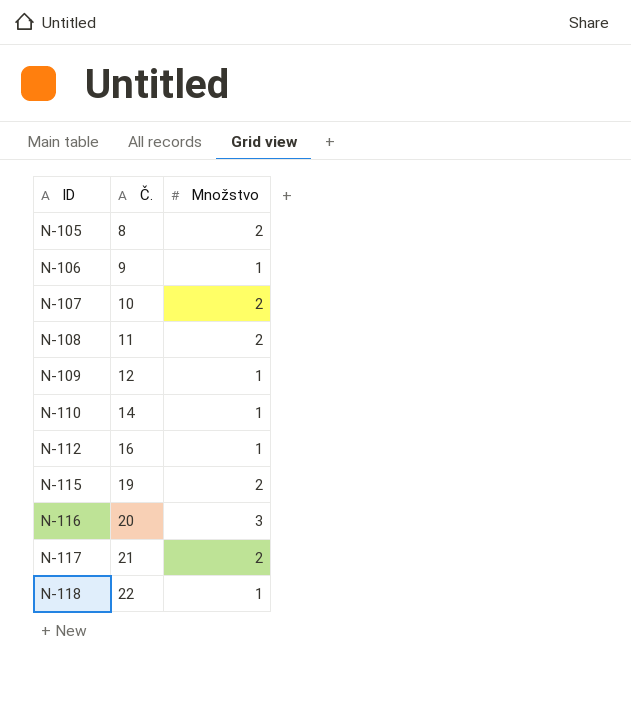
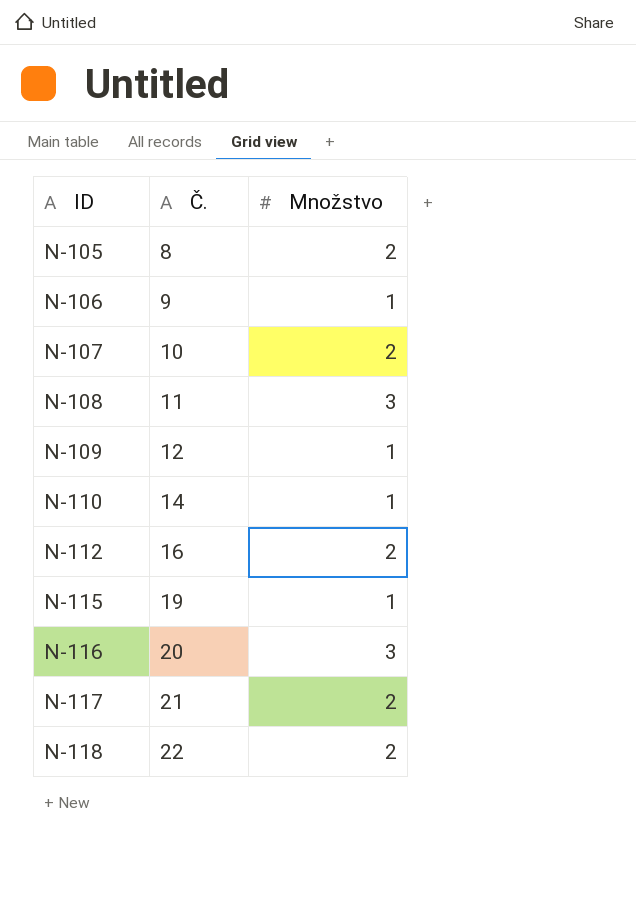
N-108 | Množstvo: 2 -> 3
N-112 | Množstvo: 1 -> 2
N-115 | Množstvo: 2 -> 1
N-118 | Množstvo: 1 -> 2

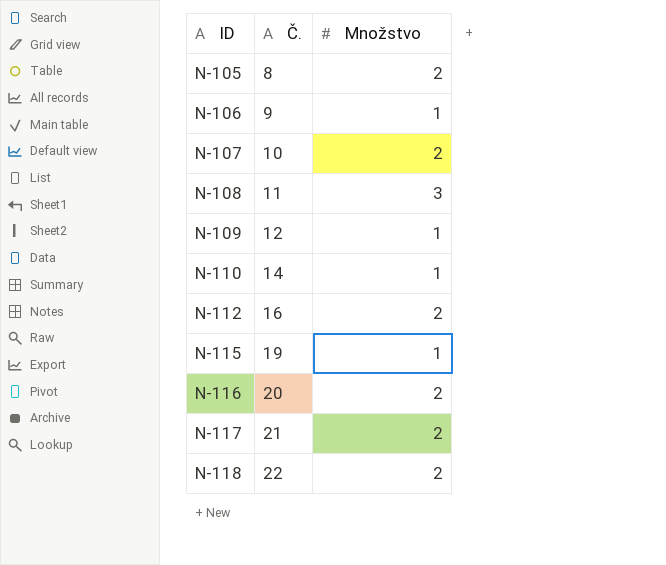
N-116 | Množstvo: 3 -> 2

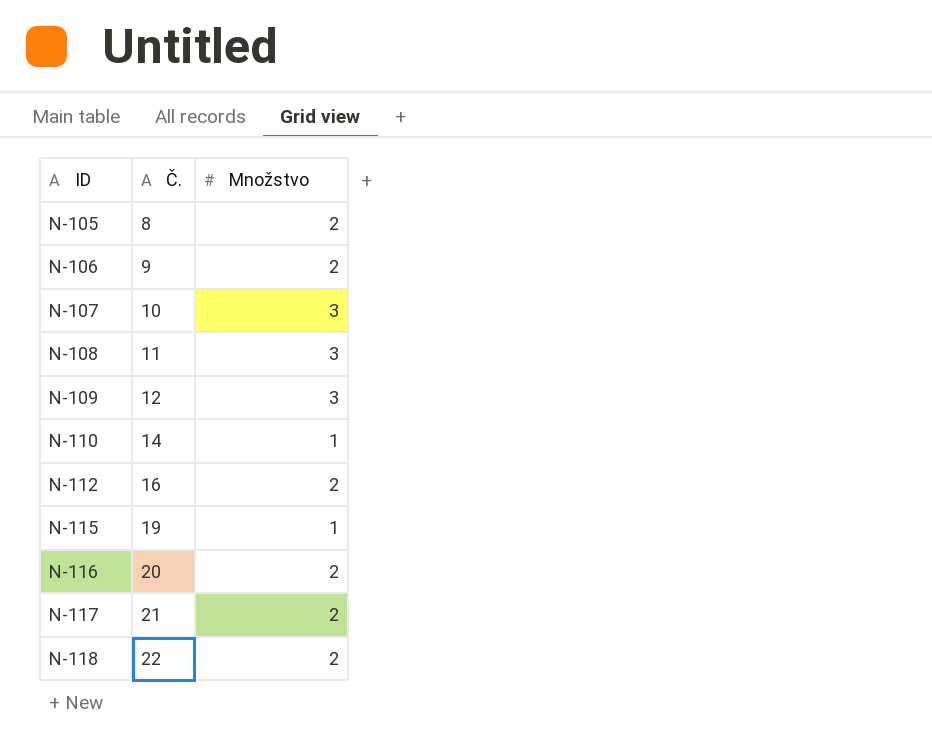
N-106 | Množstvo: 1 -> 2
N-107 | Množstvo: 2 -> 3
N-109 | Množstvo: 1 -> 3

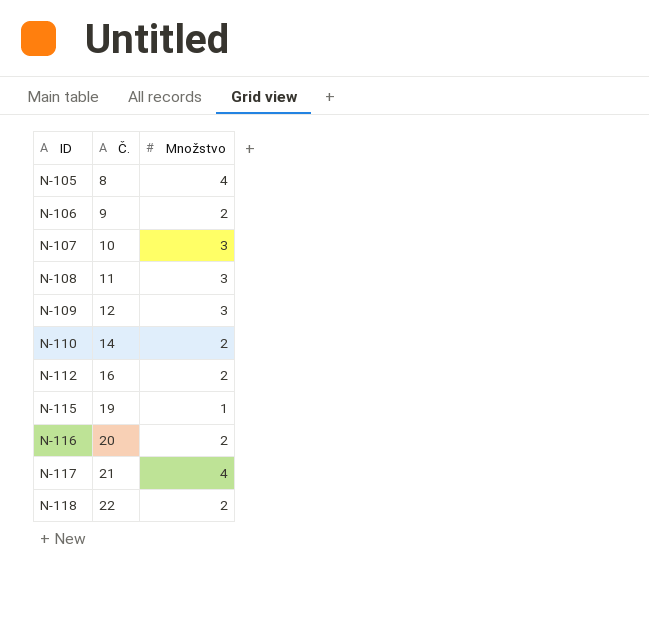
N-105 | Množstvo: 2 -> 4
N-110 | Množstvo: 1 -> 2
N-117 | Množstvo: 2 -> 4

